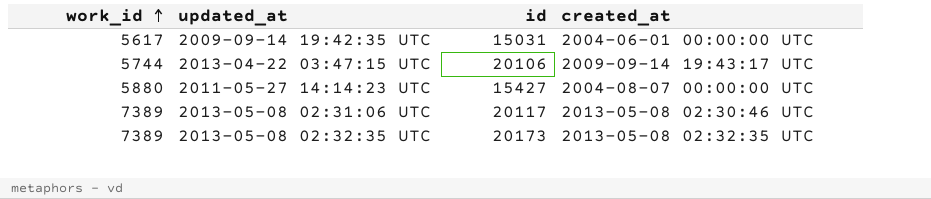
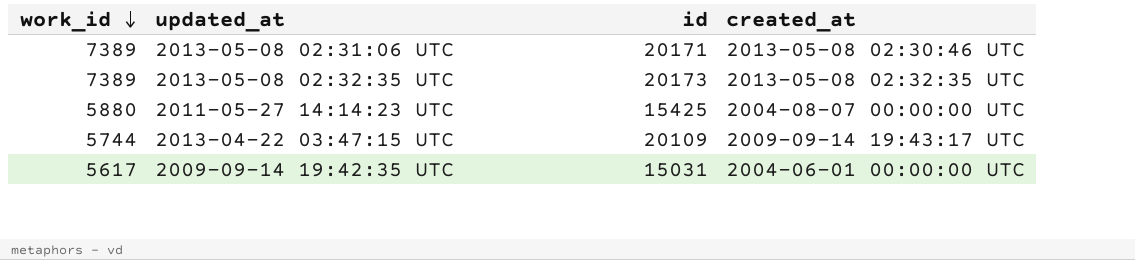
row order: work_id ascending -> work_id descending
2013-05-08 02:31:06 UTC | id: 20117 -> 20171
2011-05-27 14:14:23 UTC | id: 15427 -> 15425
2013-04-22 03:47:15 UTC | id: 20106 -> 20109

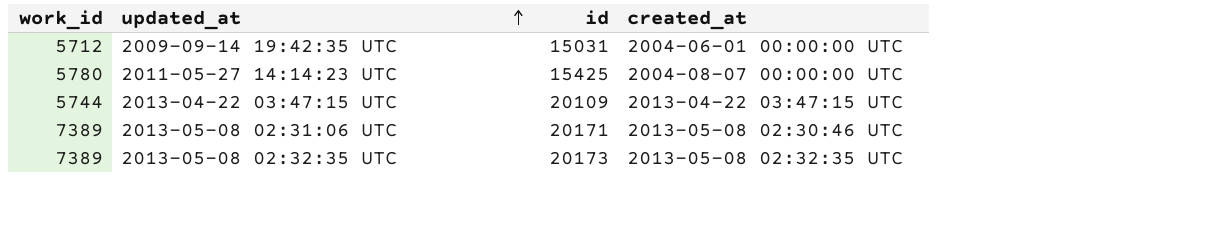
row order: work_id descending -> updated_at ascending
2009-09-14 19:42:35 UTC | work_id: 5617 -> 5712
2011-05-27 14:14:23 UTC | work_id: 5880 -> 5780
2013-04-22 03:47:15 UTC | created_at: 2009-09-14 19:43:17 UTC -> 2013-04-22 03:47:15 UTC

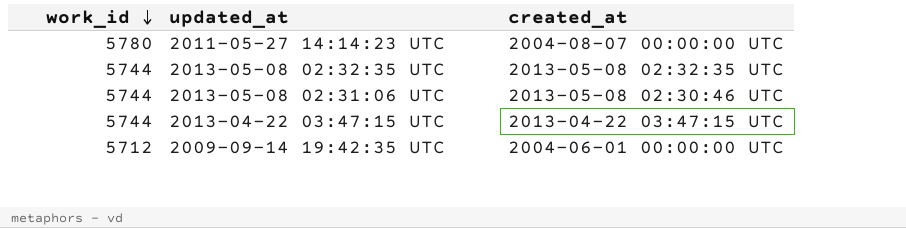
row order: updated_at ascending -> work_id descending
column id | position: 3 -> none
2013-05-08 02:32:35 UTC | work_id: 7389 -> 5744
2013-05-08 02:31:06 UTC | work_id: 7389 -> 5744

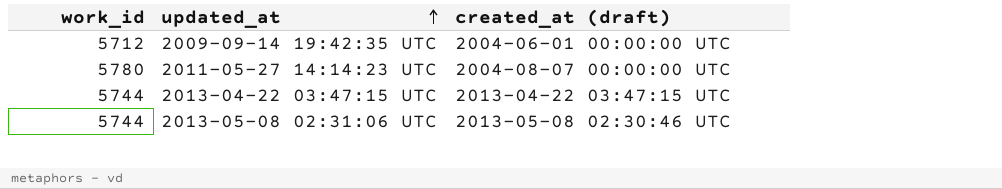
row order: work_id descending -> updated_at ascending
column name: created_at -> created_at (draft)
row 2013-05-08 02:32:35 UTC: 5744 | 2013-05-08 02:32:35 UTC -> none

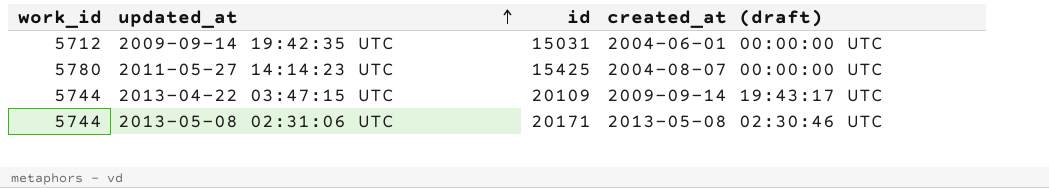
column id | position: none -> 3
2013-04-22 03:47:15 UTC | created_at (draft): 2013-04-22 03:47:15 UTC -> 2009-09-14 19:43:17 UTC

